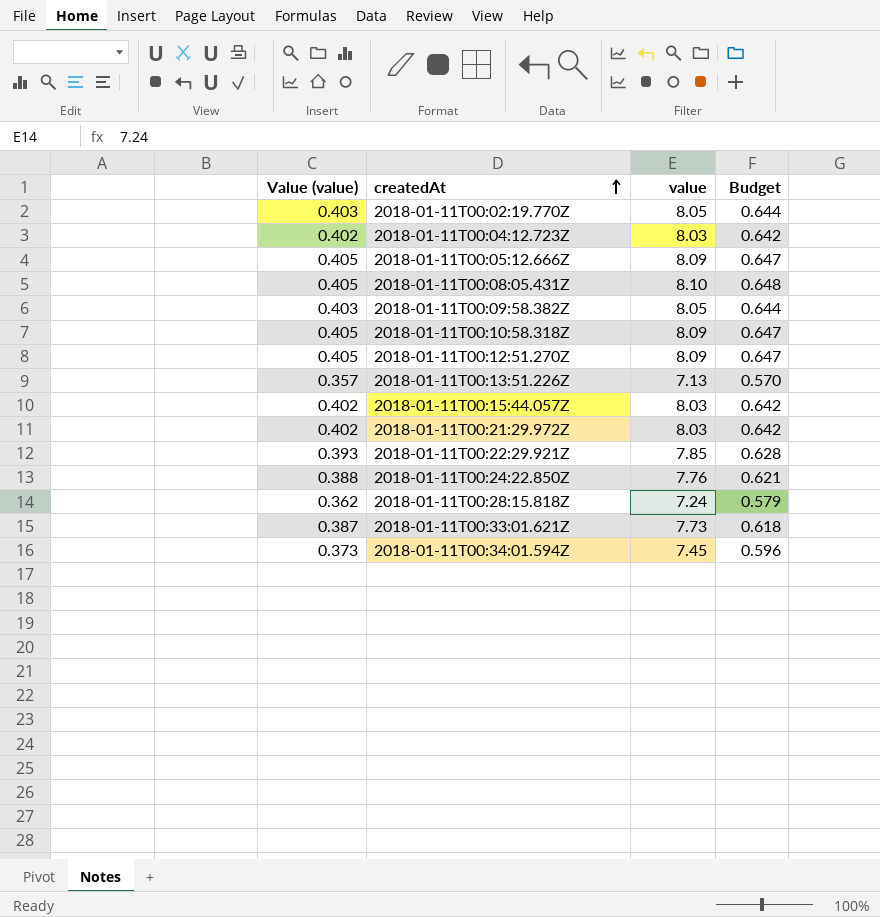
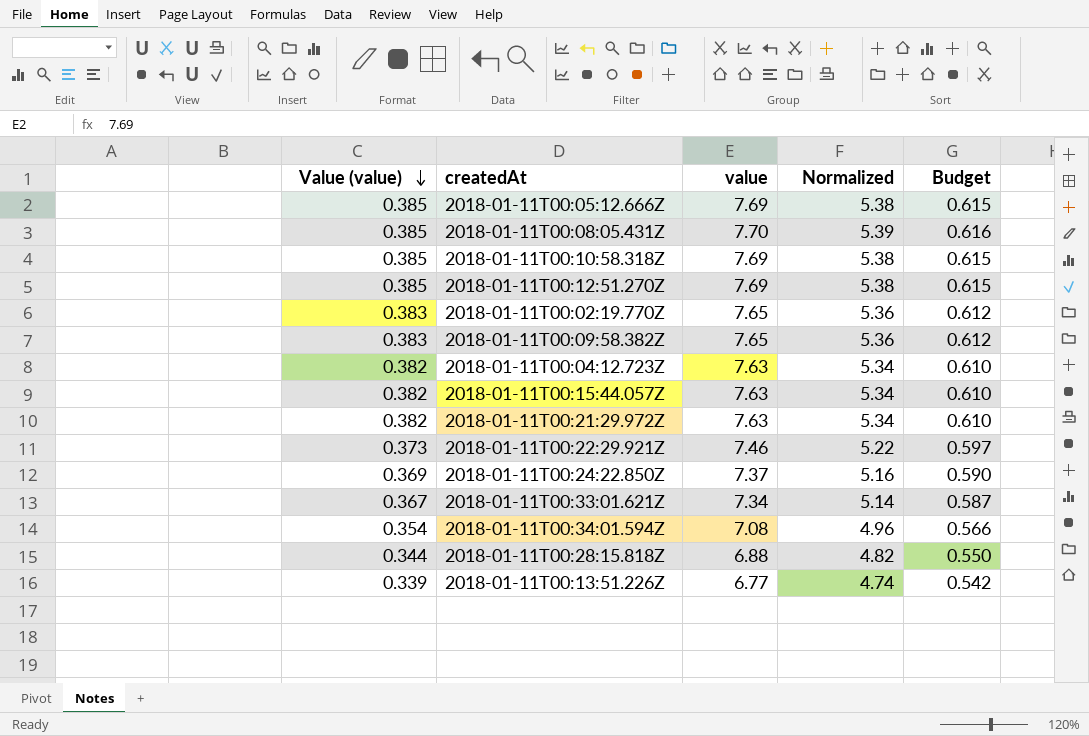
row order: createdAt ascending -> Value (value) descending
column Normalized | formula: none -> [value] * 0.7
2018-01-11T00:05:12.666Z | Value (value): 0.405 -> 0.385
2018-01-11T00:05:12.666Z | value: 8.09 -> 7.69
2018-01-11T00:05:12.666Z | Budget: 0.647 -> 0.615
2018-01-11T00:08:05.431Z | Value (value): 0.405 -> 0.385
2018-01-11T00:08:05.431Z | value: 8.10 -> 7.70
2018-01-11T00:08:05.431Z | Budget: 0.648 -> 0.616
2018-01-11T00:10:58.318Z | Value (value): 0.405 -> 0.385
2018-01-11T00:10:58.318Z | value: 8.09 -> 7.69
2018-01-11T00:10:58.318Z | Budget: 0.647 -> 0.615
2018-01-11T00:12:51.270Z | Value (value): 0.405 -> 0.385
2018-01-11T00:12:51.270Z | value: 8.09 -> 7.69
2018-01-11T00:12:51.270Z | Budget: 0.647 -> 0.615
2018-01-11T00:02:19.770Z | Value (value): 0.403 -> 0.383
2018-01-11T00:02:19.770Z | value: 8.05 -> 7.65
2018-01-11T00:02:19.770Z | Budget: 0.644 -> 0.612
2018-01-11T00:09:58.382Z | Value (value): 0.403 -> 0.383
2018-01-11T00:09:58.382Z | value: 8.05 -> 7.65
2018-01-11T00:09:58.382Z | Budget: 0.644 -> 0.612
2018-01-11T00:04:12.723Z | Value (value): 0.402 -> 0.382
2018-01-11T00:04:12.723Z | value: 8.03 -> 7.63
2018-01-11T00:04:12.723Z | Budget: 0.642 -> 0.610
2018-01-11T00:15:44.057Z | Value (value): 0.402 -> 0.382
2018-01-11T00:15:44.057Z | value: 8.03 -> 7.63
2018-01-11T00:15:44.057Z | Budget: 0.642 -> 0.610
2018-01-11T00:21:29.972Z | Value (value): 0.402 -> 0.382
2018-01-11T00:21:29.972Z | value: 8.03 -> 7.63
2018-01-11T00:21:29.972Z | Budget: 0.642 -> 0.610
2018-01-11T00:22:29.921Z | Value (value): 0.393 -> 0.373
2018-01-11T00:22:29.921Z | value: 7.85 -> 7.46
2018-01-11T00:22:29.921Z | Budget: 0.628 -> 0.597
2018-01-11T00:24:22.850Z | Value (value): 0.388 -> 0.369
2018-01-11T00:24:22.850Z | value: 7.76 -> 7.37
2018-01-11T00:24:22.850Z | Budget: 0.621 -> 0.590
2018-01-11T00:33:01.621Z | Value (value): 0.387 -> 0.367
2018-01-11T00:33:01.621Z | value: 7.73 -> 7.34
2018-01-11T00:33:01.621Z | Budget: 0.618 -> 0.587
2018-01-11T00:34:01.594Z | Value (value): 0.373 -> 0.354
2018-01-11T00:34:01.594Z | value: 7.45 -> 7.08
2018-01-11T00:34:01.594Z | Budget: 0.596 -> 0.566
2018-01-11T00:28:15.818Z | Value (value): 0.362 -> 0.344
2018-01-11T00:28:15.818Z | value: 7.24 -> 6.88
2018-01-11T00:28:15.818Z | Budget: 0.579 -> 0.550
2018-01-11T00:13:51.226Z | Value (value): 0.357 -> 0.339
2018-01-11T00:13:51.226Z | value: 7.13 -> 6.77
2018-01-11T00:13:51.226Z | Budget: 0.570 -> 0.542

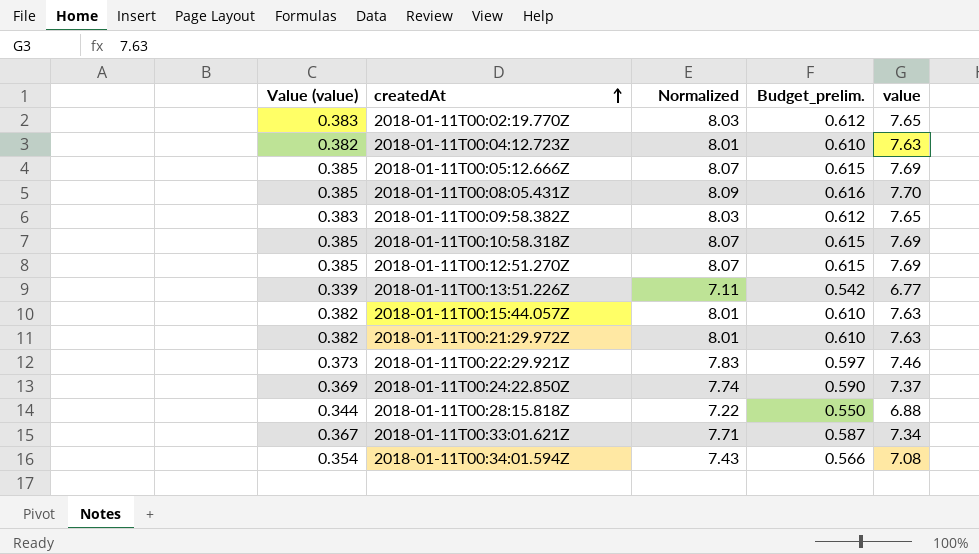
row order: Value (value) descending -> createdAt ascending
column Normalized | formula: [value] * 0.7 -> [value] * 1.05
column name: Budget -> Budget_prelim.
column value | position: 3 -> 5

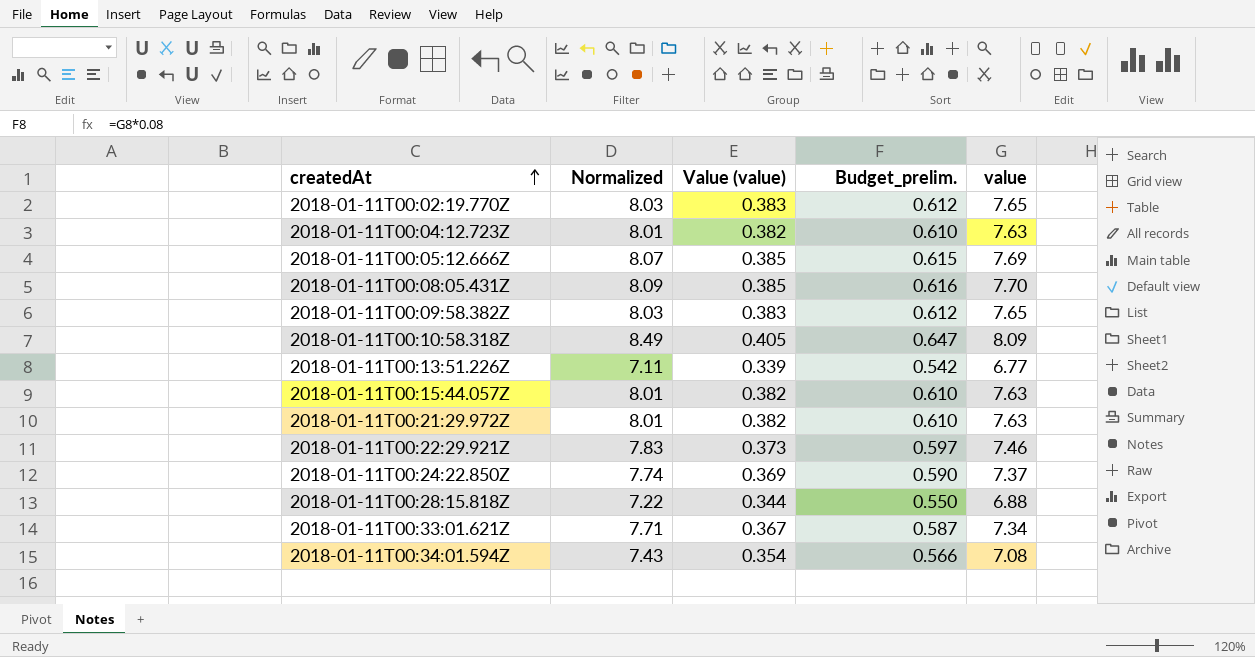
column Value (value) | position: 1 -> 3
row 2018-01-11T00:12:51.270Z: 0.385 | 8.07 | 0.615 | 7.69 -> none
2018-01-11T00:10:58.318Z | Normalized: 8.07 -> 8.49
2018-01-11T00:10:58.318Z | Value (value): 0.385 -> 0.405
2018-01-11T00:10:58.318Z | Budget_prelim.: 0.615 -> 0.647
2018-01-11T00:10:58.318Z | value: 7.69 -> 8.09

